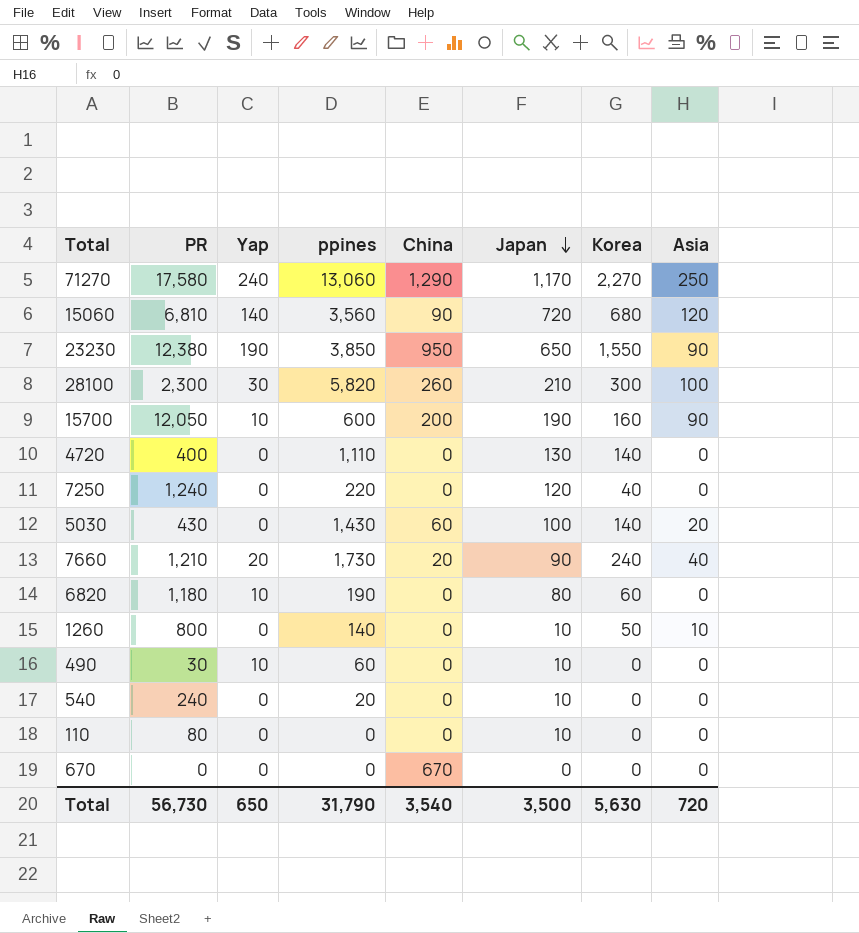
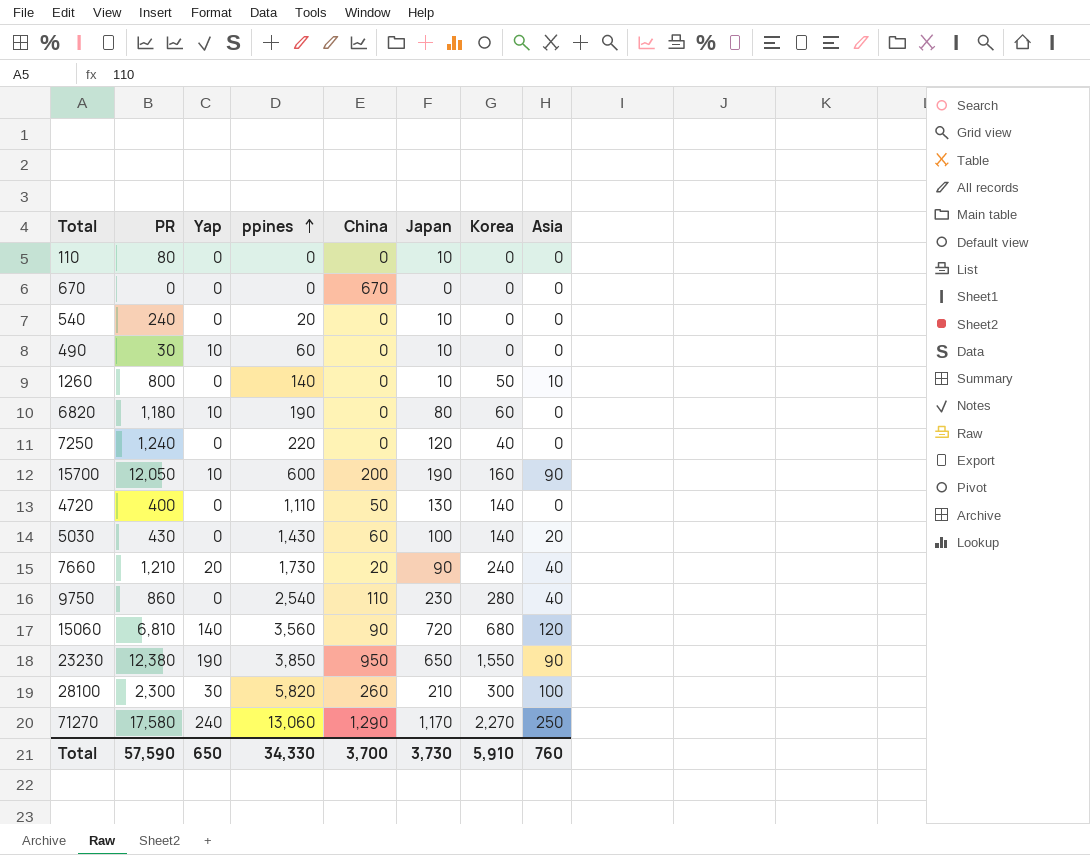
row order: Japan descending -> ppines ascending
4720 | China: 0 -> 50
row 9750: none -> 860 | 0 | 2,540 | 110 | 230 | 280 | 40
Total | PR: 56,730 -> 57,590
Total | ppines: 31,790 -> 34,330
Total | China: 3,540 -> 3,700
Total | Japan: 3,500 -> 3,730
Total | Korea: 5,630 -> 5,910
Total | Asia: 720 -> 760

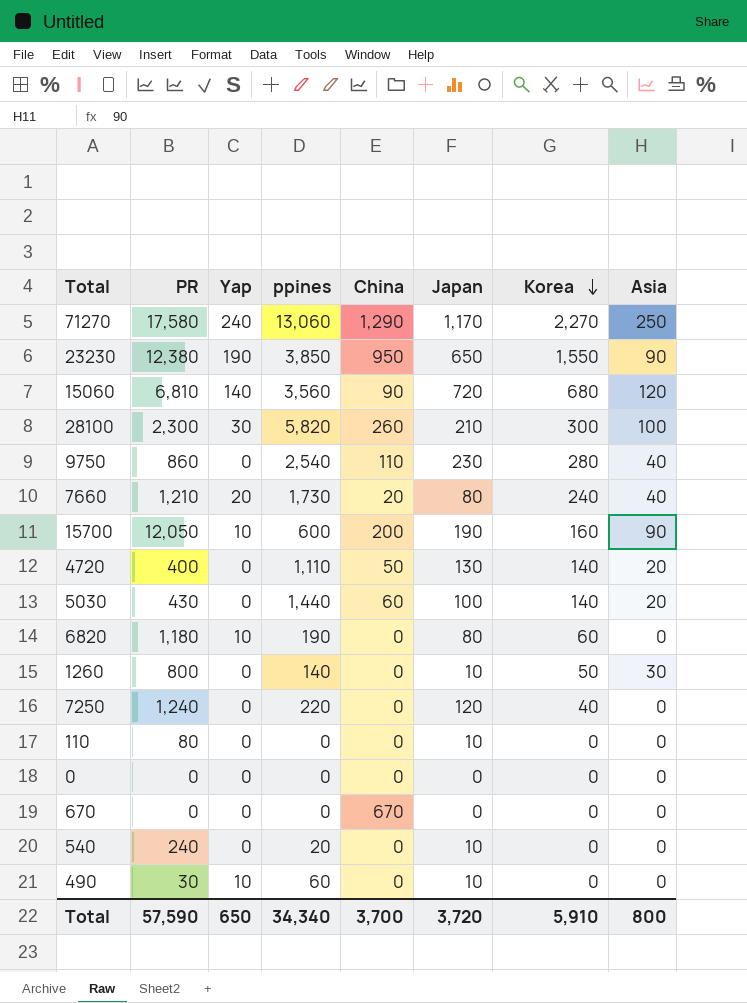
row order: ppines ascending -> Korea descending
7660 | Japan: 90 -> 80
4720 | Asia: 0 -> 20
5030 | ppines: 1,430 -> 1,440
1260 | Asia: 10 -> 30
row 0: none -> 0 | 0 | 0 | 0 | 0 | 0 | 0
Total | ppines: 34,330 -> 34,340
Total | Japan: 3,730 -> 3,720
Total | Asia: 760 -> 800

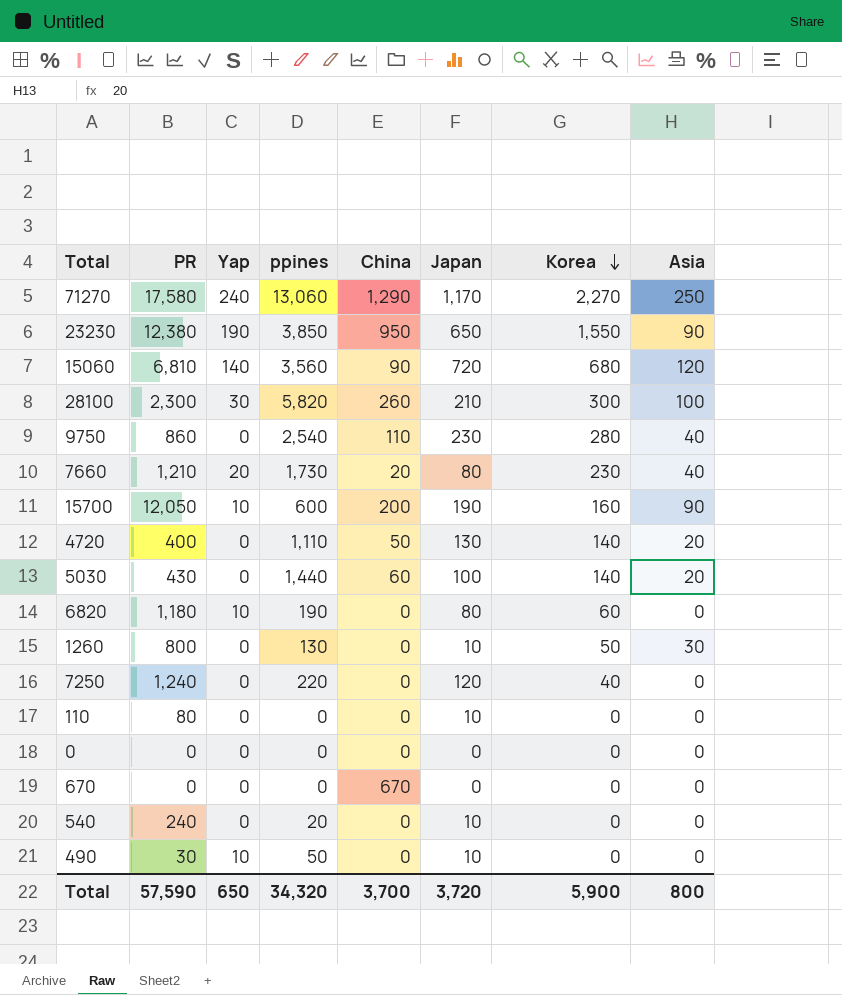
7660 | Korea: 240 -> 230
1260 | ppines: 140 -> 130
490 | ppines: 60 -> 50
Total | ppines: 34,340 -> 34,320
Total | Korea: 5,910 -> 5,900

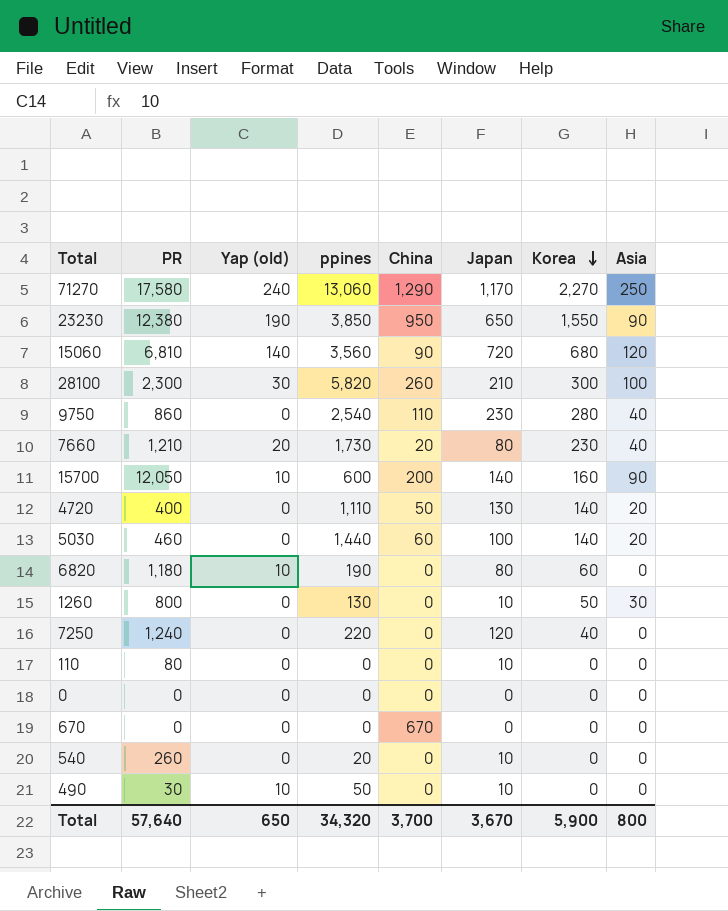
column name: Yap -> Yap (old)
15700 | Japan: 190 -> 140
5030 | PR: 430 -> 460
540 | PR: 240 -> 260
Total | PR: 57,590 -> 57,640
Total | Japan: 3,720 -> 3,670

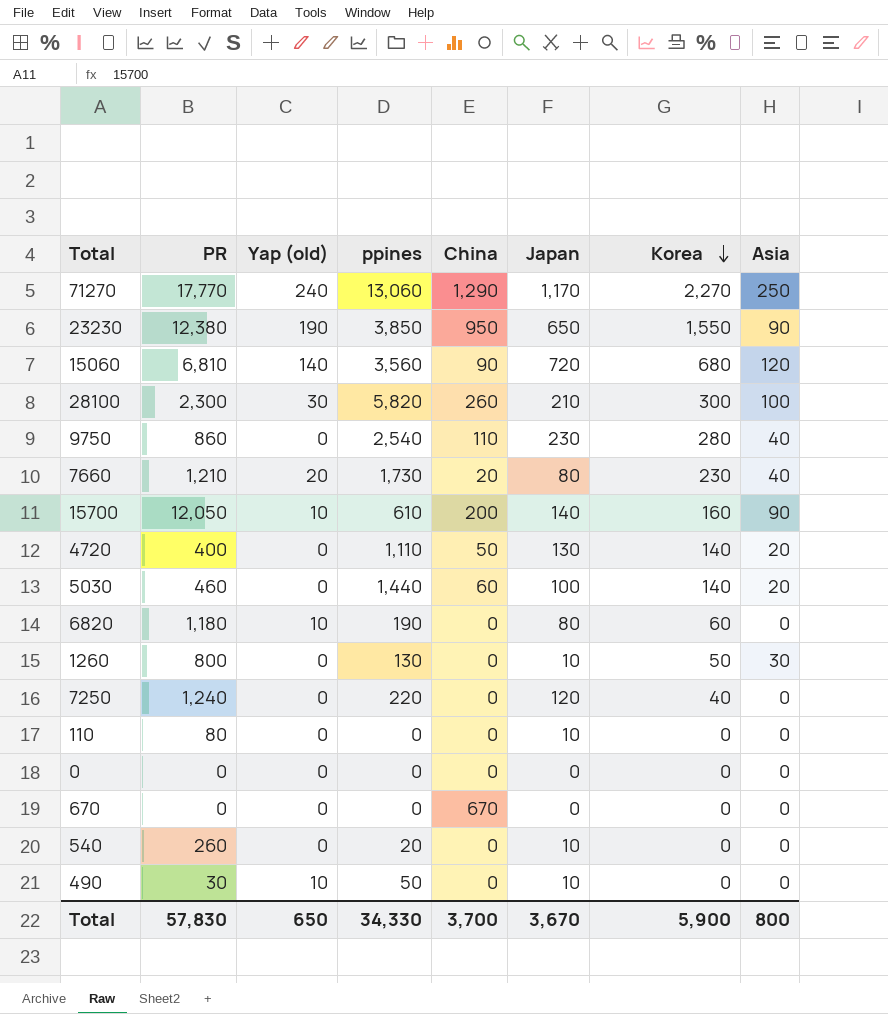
71270 | PR: 17,580 -> 17,770
15700 | ppines: 600 -> 610
Total | PR: 57,640 -> 57,830
Total | ppines: 34,320 -> 34,330

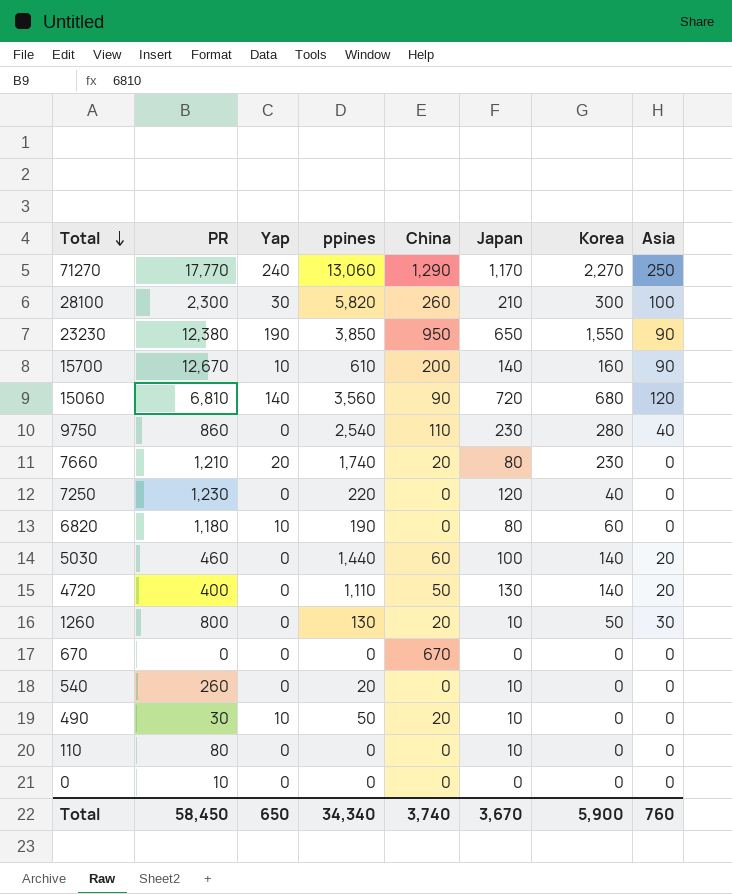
row order: Korea descending -> Total descending
column name: Yap (old) -> Yap
15700 | PR: 12,050 -> 12,670
7660 | ppines: 1,730 -> 1,740
7660 | Asia: 40 -> 0
7250 | PR: 1,240 -> 1,230
1260 | China: 0 -> 20
490 | China: 0 -> 20
0 | PR: 0 -> 10
Total | PR: 57,830 -> 58,450
Total | ppines: 34,330 -> 34,340
Total | China: 3,700 -> 3,740
Total | Asia: 800 -> 760

